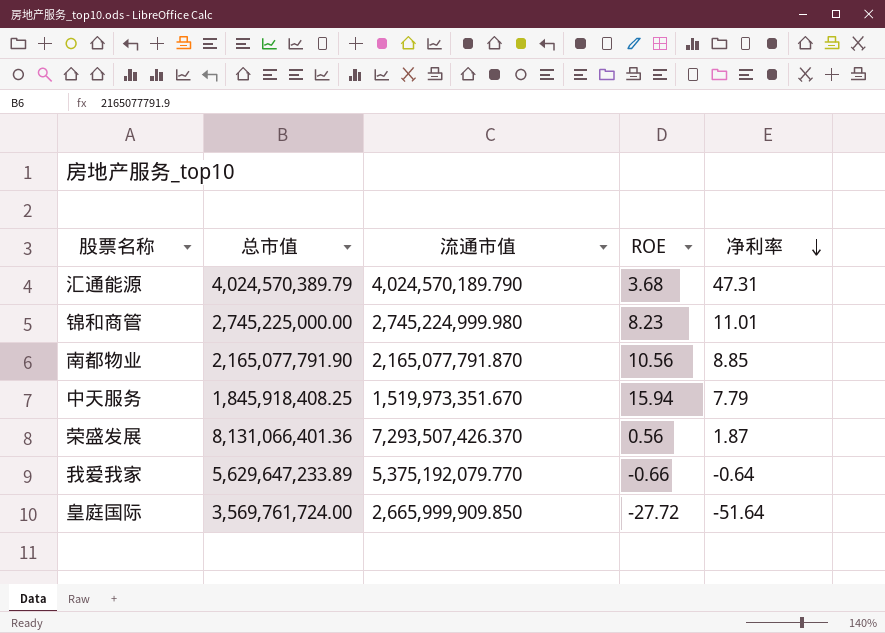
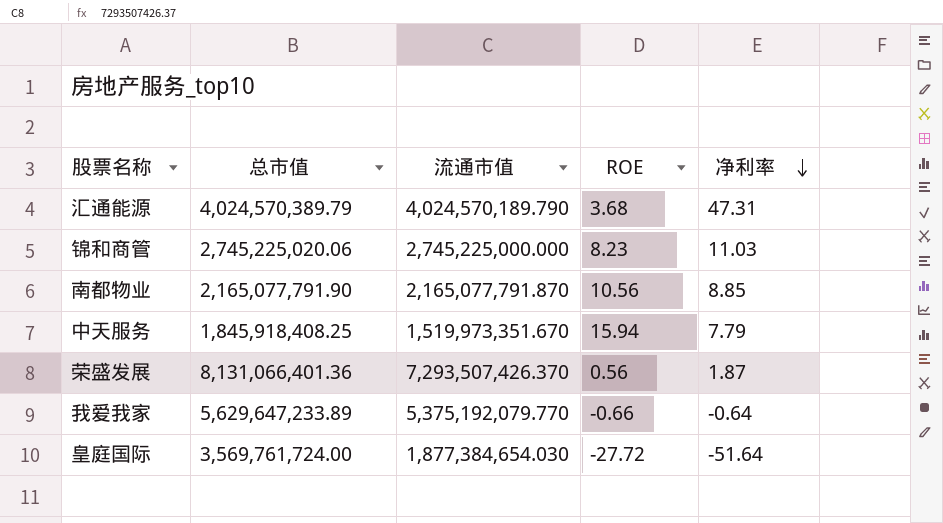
锦和商管 | 总市值: 2,745,225,000.00 -> 2,745,225,020.06
锦和商管 | 流通市值: 2,745,224,999.980 -> 2,745,225,000.000
锦和商管 | 净利率: 11.01 -> 11.03
皇庭国际 | 流通市值: 2,665,999,909.850 -> 1,877,384,654.030

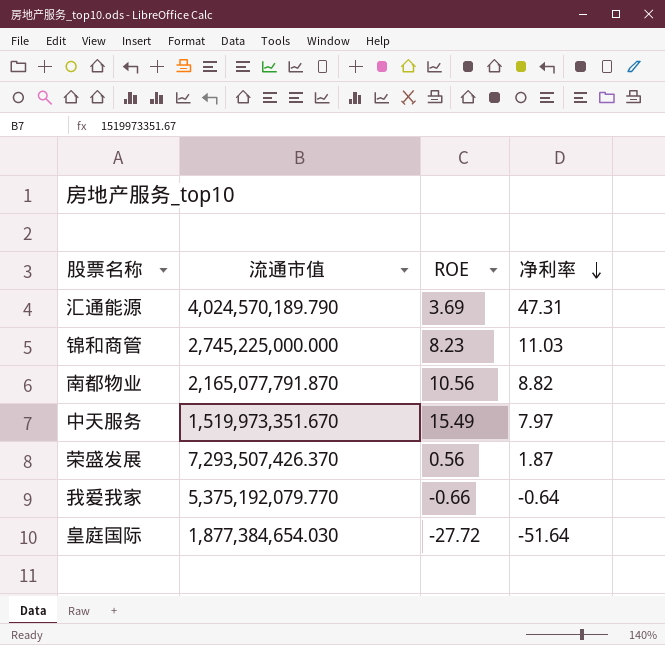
column 总市值 | position: 2 -> none
汇通能源 | ROE: 3.68 -> 3.69
南都物业 | 净利率: 8.85 -> 8.82
中天服务 | ROE: 15.94 -> 15.49
中天服务 | 净利率: 7.79 -> 7.97

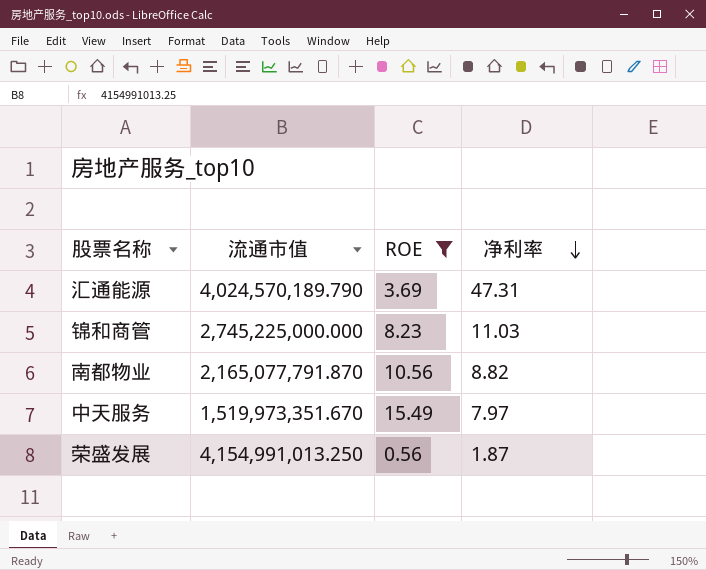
filter: none -> ROE >= 0.56
荣盛发展 | 流通市值: 7,293,507,426.370 -> 4,154,991,013.250

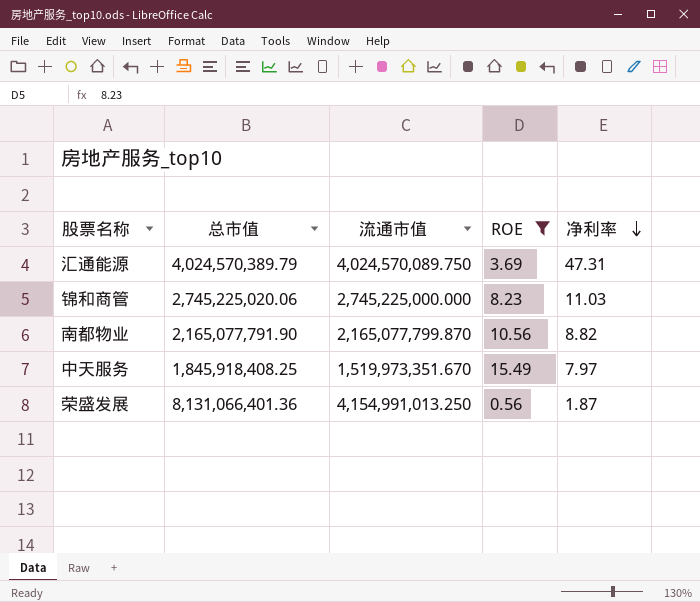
column 总市值 | position: none -> 2
汇通能源 | 流通市值: 4,024,570,189.790 -> 4,024,570,089.750
南都物业 | 流通市值: 2,165,077,791.870 -> 2,165,077,799.870

